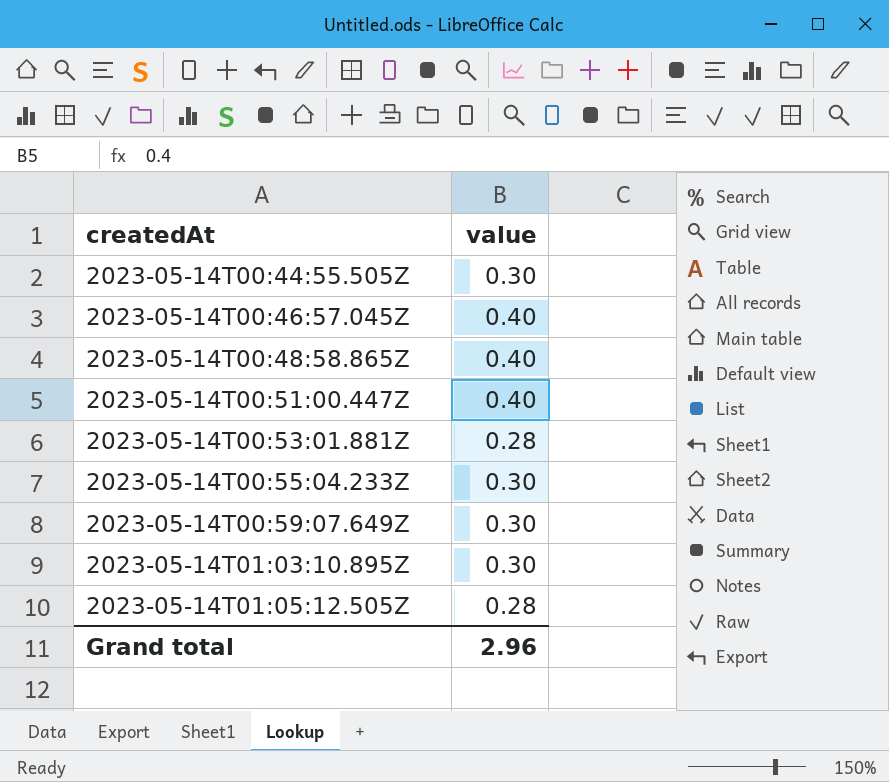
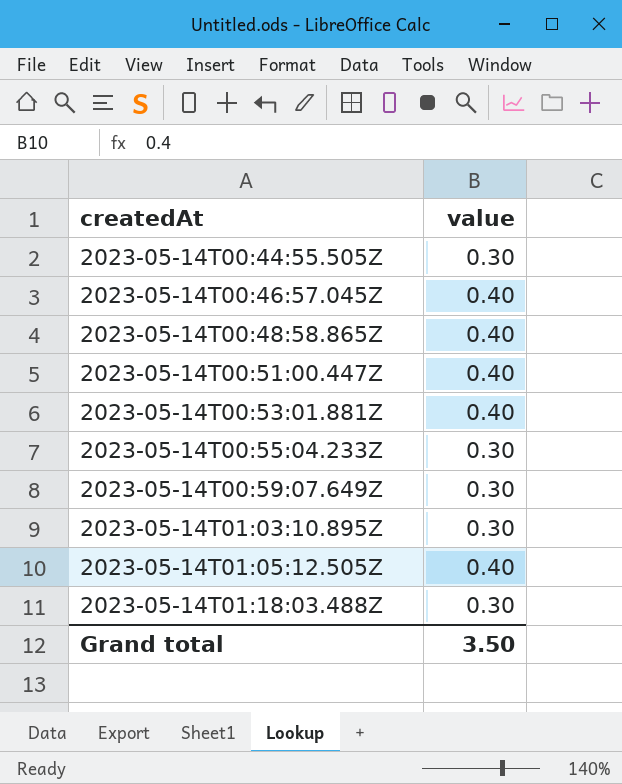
2023-05-14T00:53:01.881Z | value: 0.28 -> 0.40
2023-05-14T01:05:12.505Z | value: 0.28 -> 0.40
row 2023-05-14T01:18:03.488Z: none -> 0.30
Grand total | value: 2.96 -> 3.50

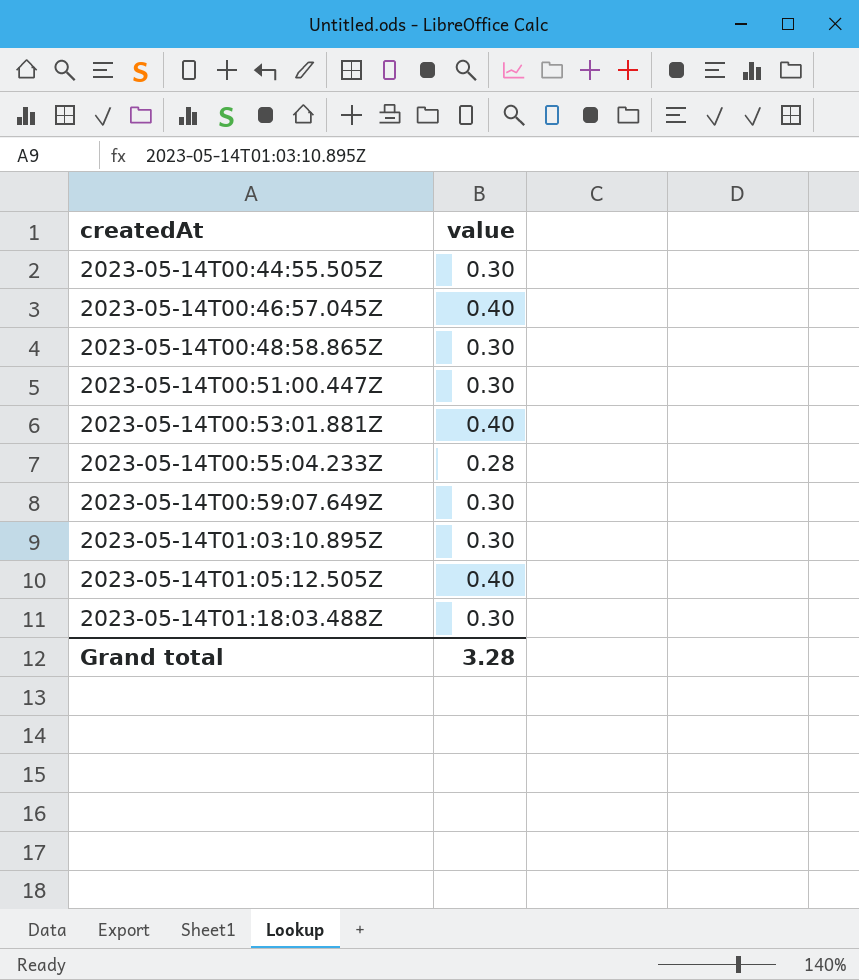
2023-05-14T00:48:58.865Z | value: 0.40 -> 0.30
2023-05-14T00:51:00.447Z | value: 0.40 -> 0.30
2023-05-14T00:55:04.233Z | value: 0.30 -> 0.28
Grand total | value: 3.50 -> 3.28

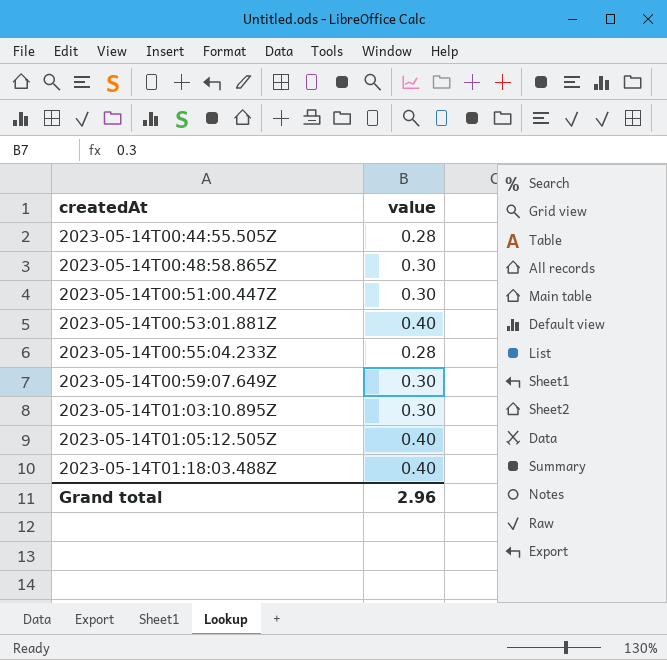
row 2023-05-14T00:46:57.045Z: 0.40 -> none
2023-05-14T00:44:55.505Z | value: 0.30 -> 0.28
2023-05-14T01:18:03.488Z | value: 0.30 -> 0.40
Grand total | value: 3.28 -> 2.96

